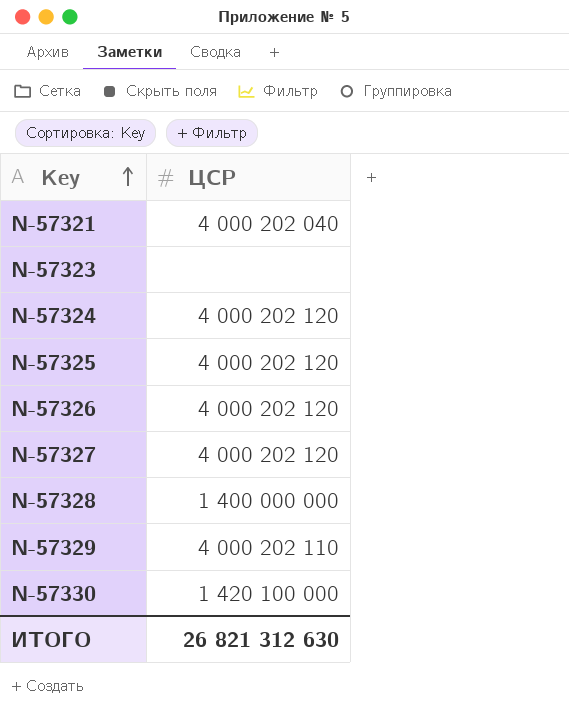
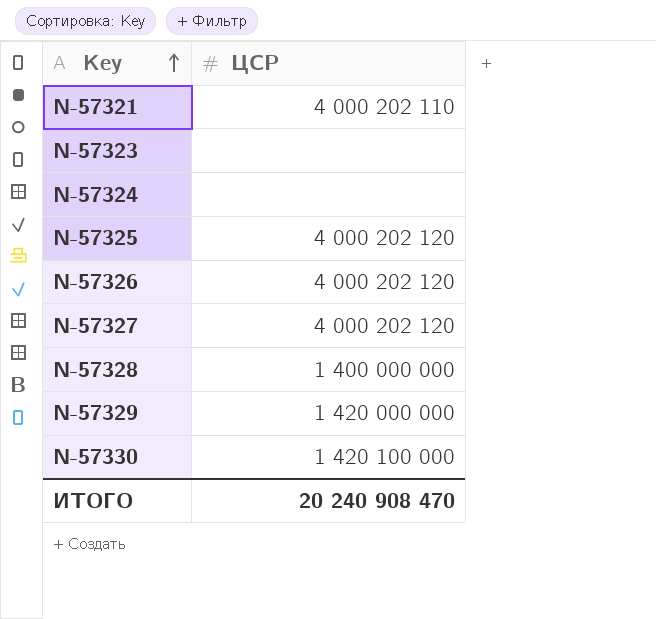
N-57321 | ЦСР: 4 000 202 040 -> 4 000 202 110
N-57324 | ЦСР: 4 000 202 120 -> none
N-57329 | ЦСР: 4 000 202 110 -> 1 420 000 000
ИТОГО | ЦСР: 26 821 312 630 -> 20 240 908 470

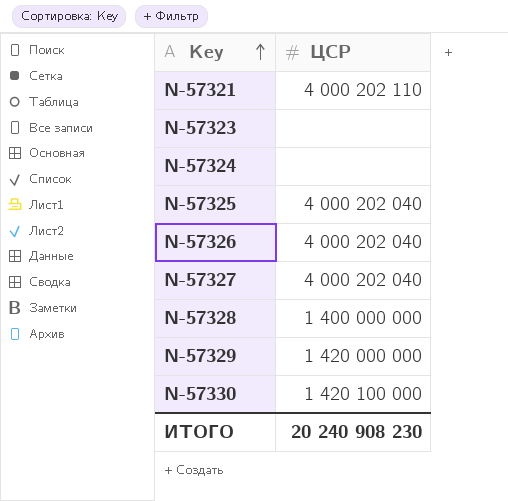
N-57325 | ЦСР: 4 000 202 120 -> 4 000 202 040
N-57326 | ЦСР: 4 000 202 120 -> 4 000 202 040
N-57327 | ЦСР: 4 000 202 120 -> 4 000 202 040
ИТОГО | ЦСР: 20 240 908 470 -> 20 240 908 230

